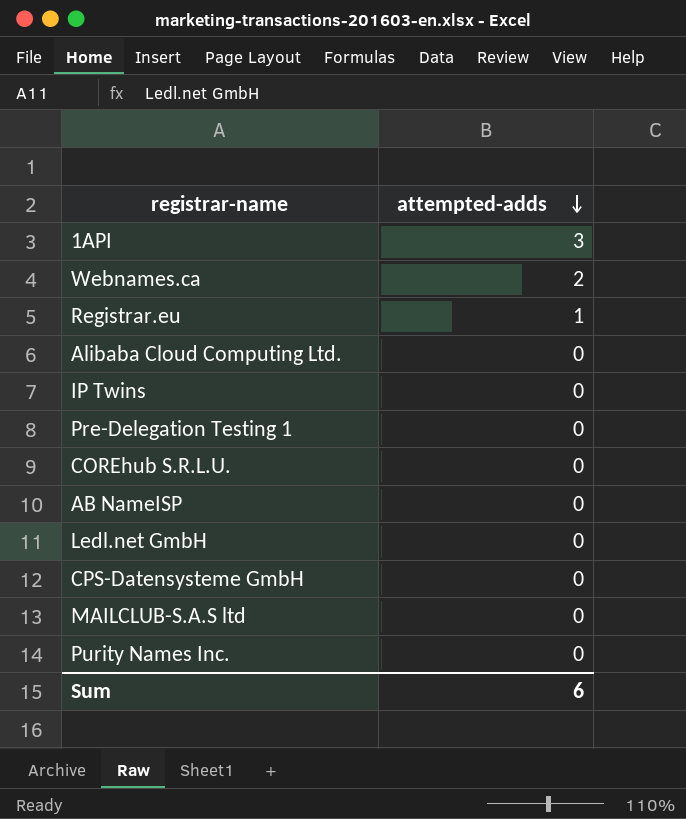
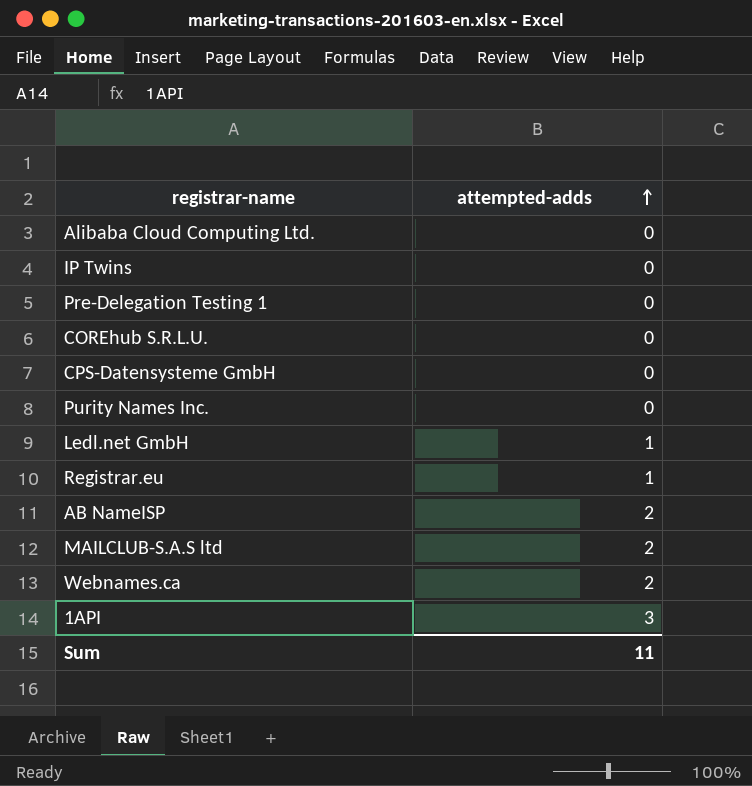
row order: attempted-adds descending -> attempted-adds ascending
Ledl.net GmbH | attempted-adds: 0 -> 1
AB NameISP | attempted-adds: 0 -> 2
MAILCLUB-S.A.S ltd | attempted-adds: 0 -> 2
Sum | attempted-adds: 6 -> 11

